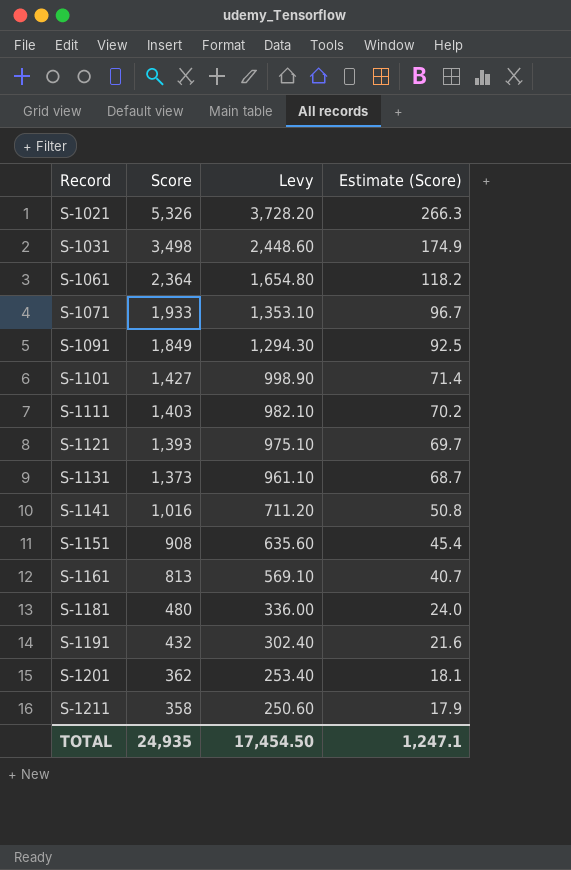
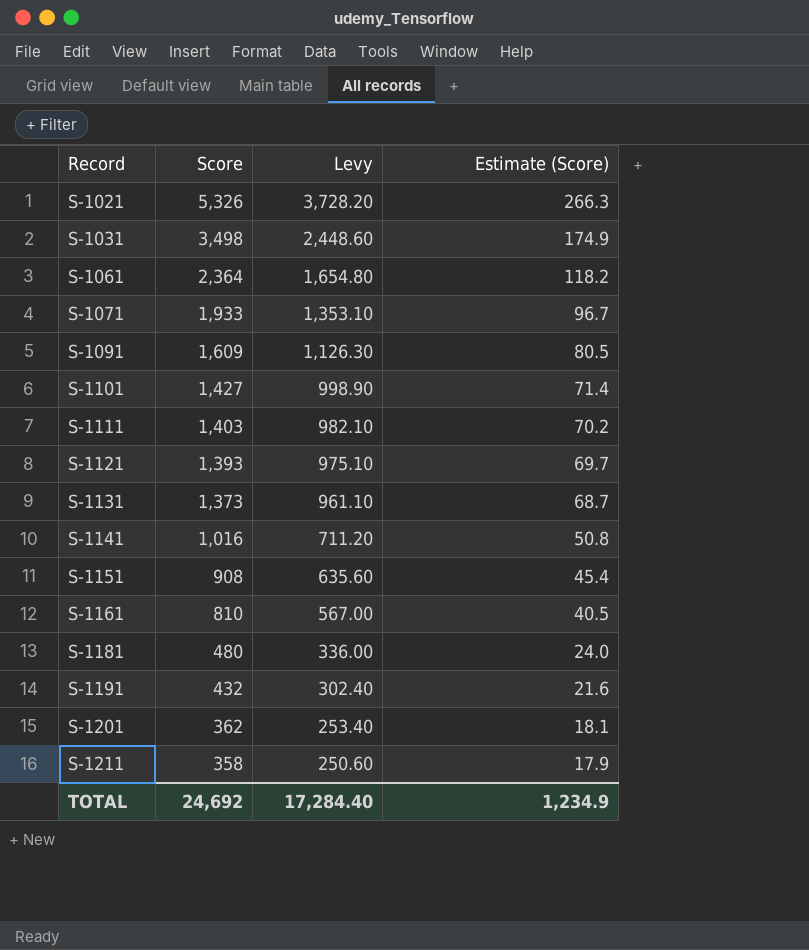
S-1091 | Score: 1,849 -> 1,609
S-1091 | Levy: 1,294.30 -> 1,126.30
S-1091 | Estimate (Score): 92.5 -> 80.5
S-1161 | Score: 813 -> 810
S-1161 | Levy: 569.10 -> 567.00
S-1161 | Estimate (Score): 40.7 -> 40.5
TOTAL | Score: 24,935 -> 24,692
TOTAL | Levy: 17,454.50 -> 17,284.40
TOTAL | Estimate (Score): 1,247.1 -> 1,234.9

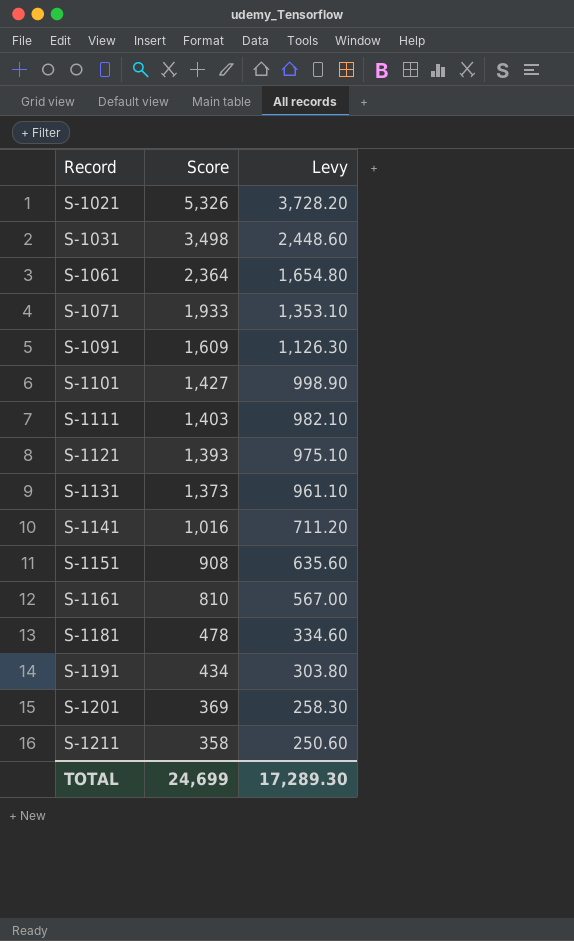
column Estimate (Score) | formula: [Score] * 0.05 -> none
S-1181 | Score: 480 -> 478
S-1181 | Levy: 336.00 -> 334.60
S-1191 | Score: 432 -> 434
S-1191 | Levy: 302.40 -> 303.80
S-1201 | Score: 362 -> 369
S-1201 | Levy: 253.40 -> 258.30
TOTAL | Score: 24,692 -> 24,699
TOTAL | Levy: 17,284.40 -> 17,289.30

